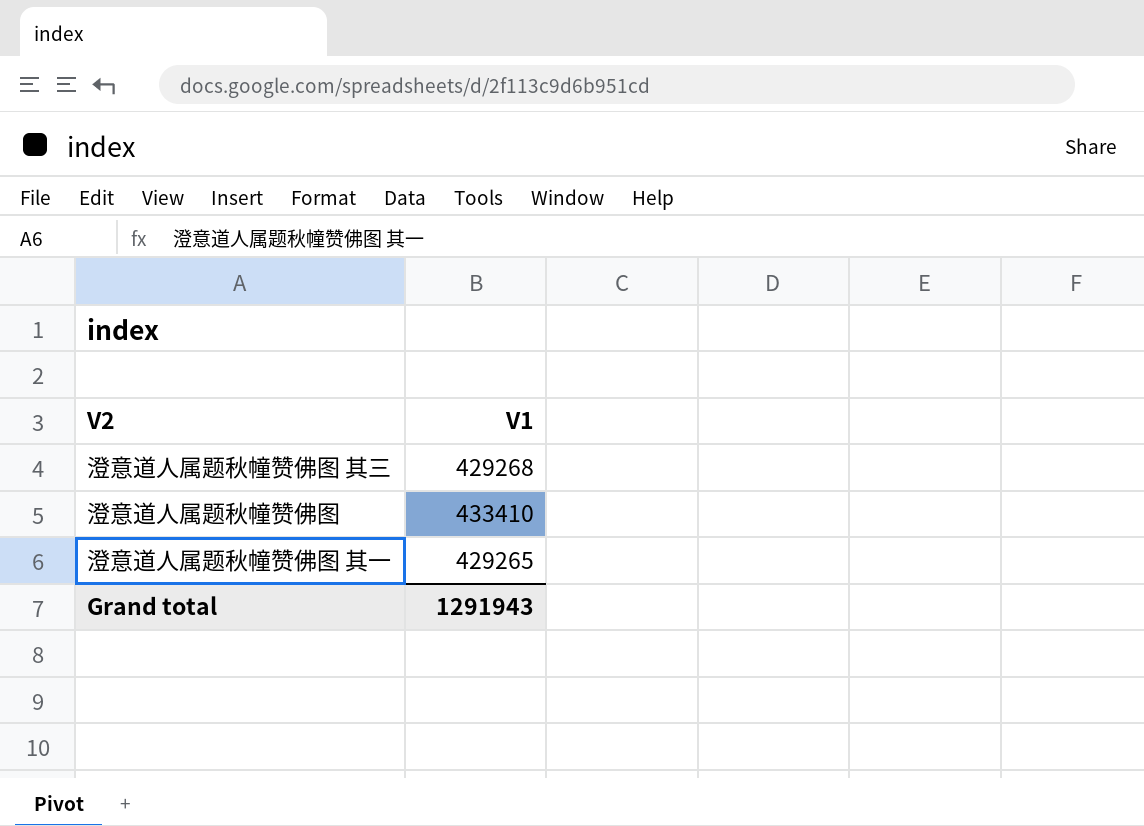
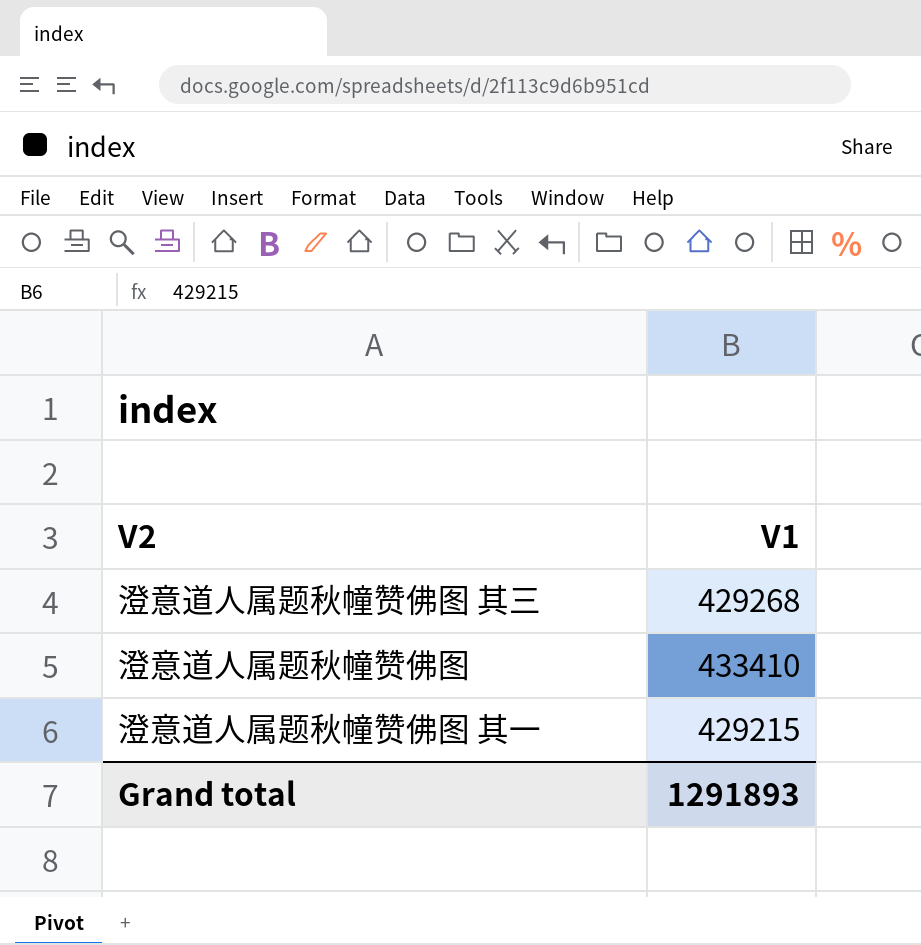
澄意道人属题秋幢赞佛图 其一 | V1: 429265 -> 429215
Grand total | V1: 1291943 -> 1291893

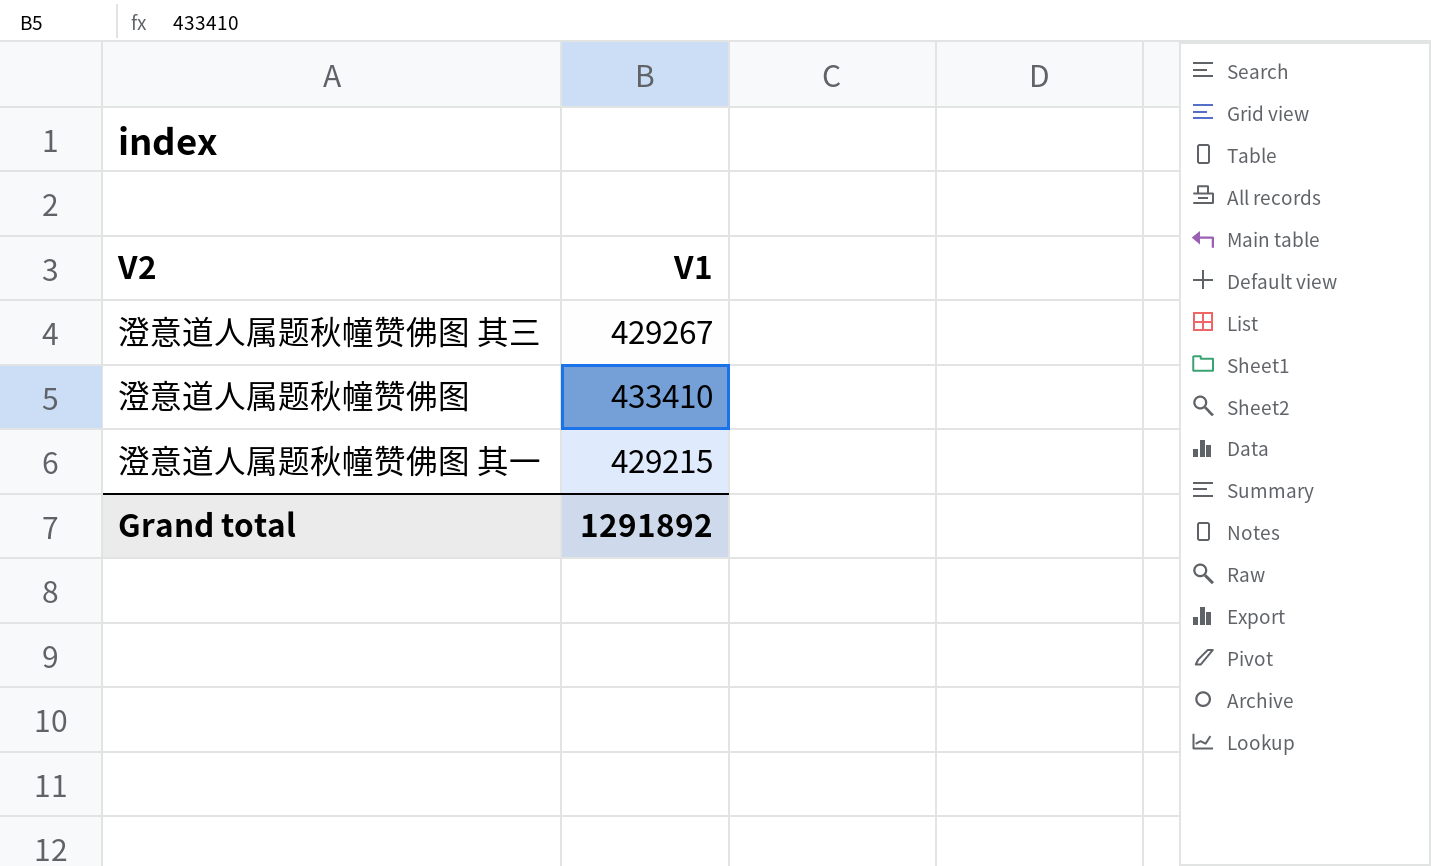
澄意道人属题秋幢赞佛图 其三 | V1: 429268 -> 429267
Grand total | V1: 1291893 -> 1291892

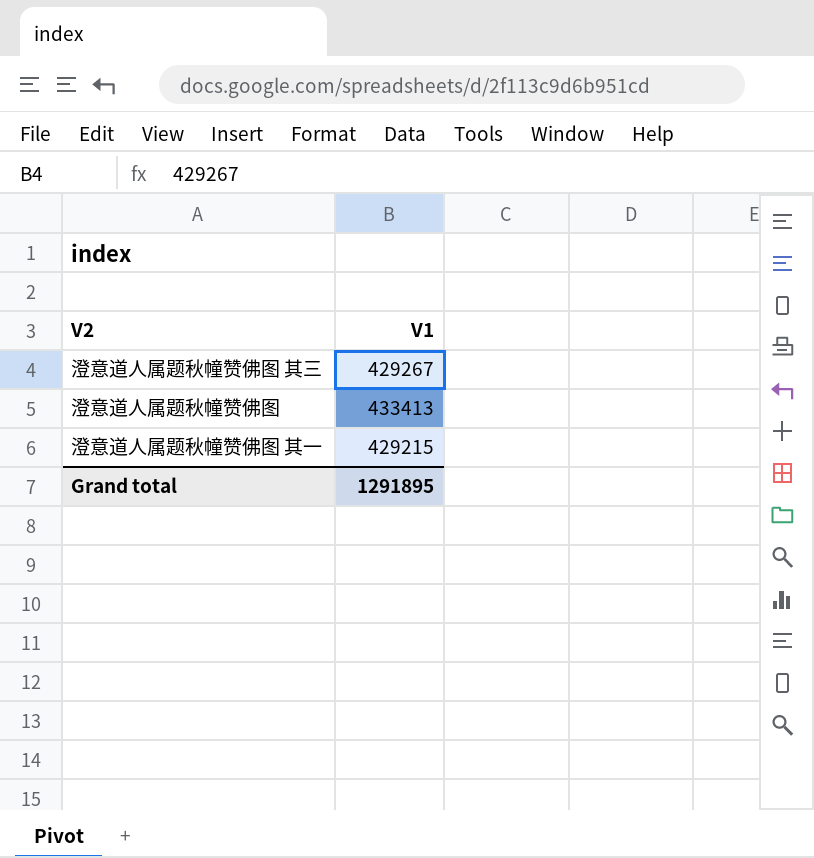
澄意道人属题秋幢赞佛图 | V1: 433410 -> 433413
Grand total | V1: 1291892 -> 1291895

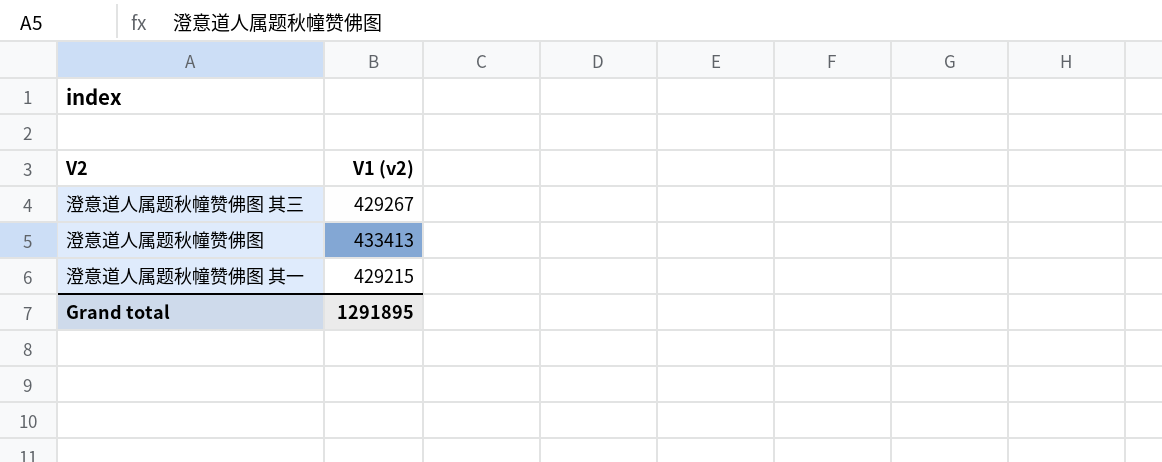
column name: V1 -> V1 (v2)

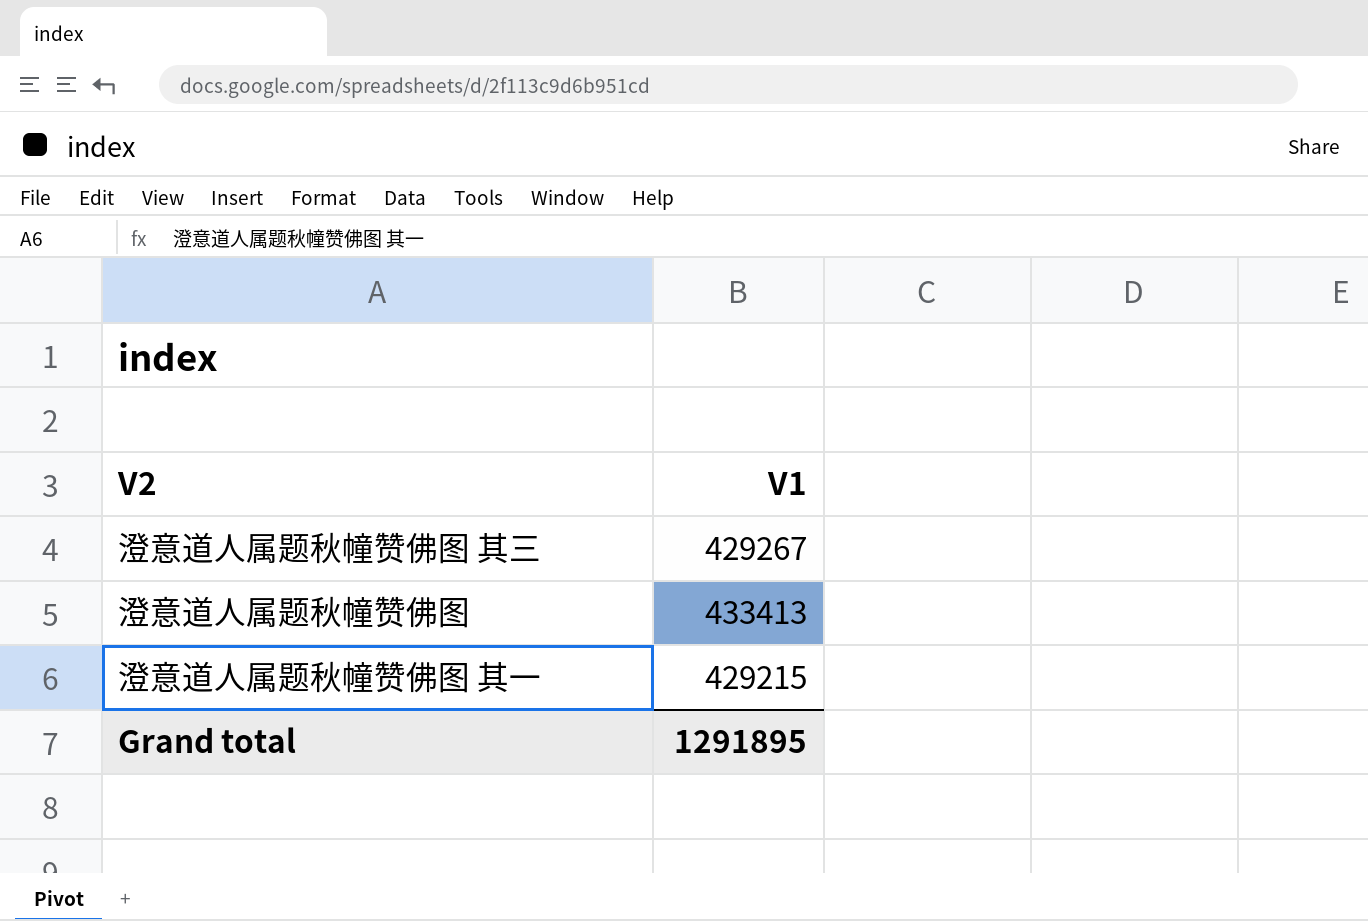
column name: V1 (v2) -> V1

